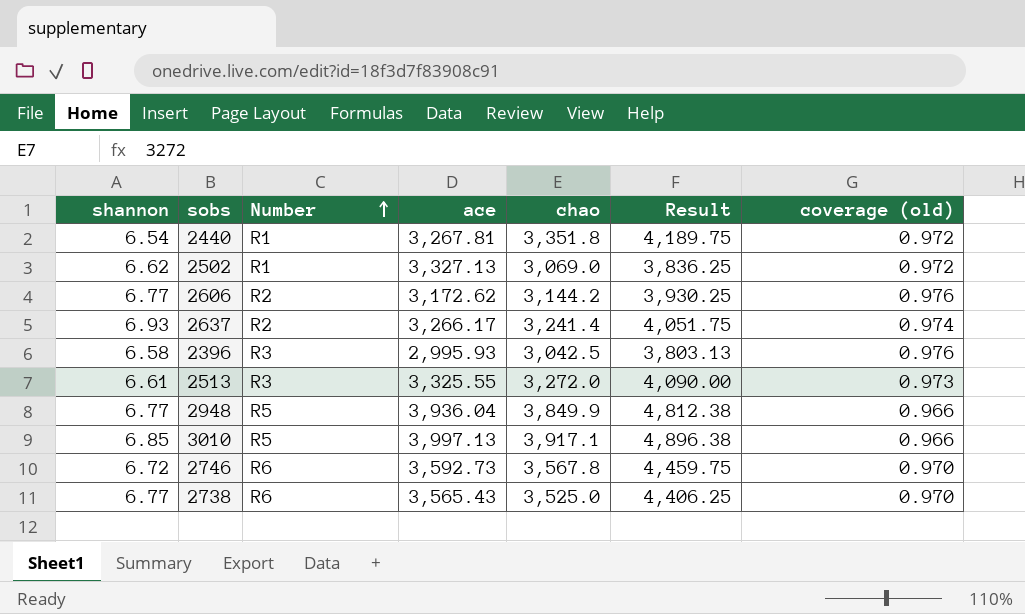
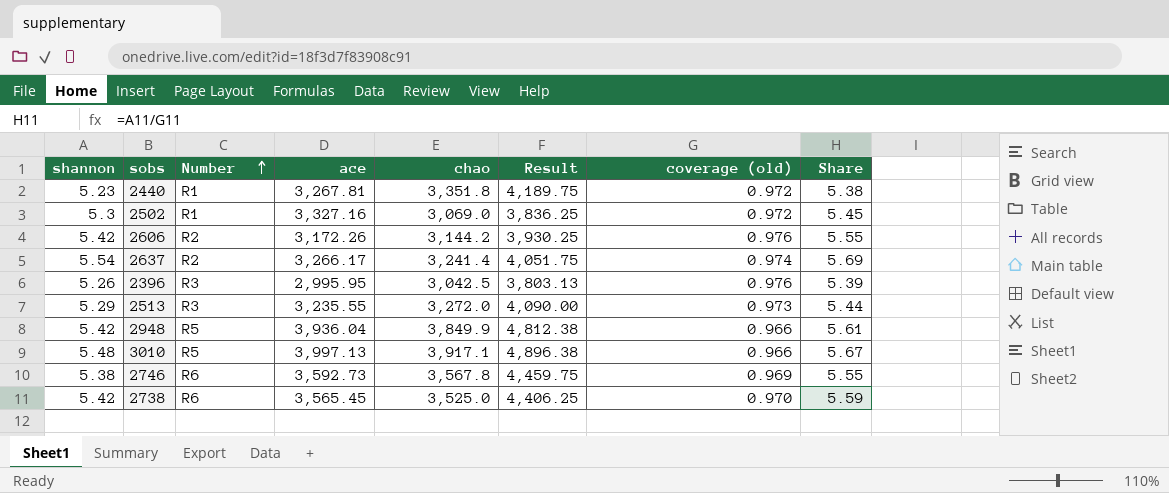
column Share | formula: none -> [shannon] / [coverage (old)]
2440 | shannon: 6.54 -> 5.23
2502 | shannon: 6.62 -> 5.3
2502 | ace: 3,327.13 -> 3,327.16
2606 | shannon: 6.77 -> 5.42
2606 | ace: 3,172.62 -> 3,172.26
2637 | shannon: 6.93 -> 5.54
2396 | shannon: 6.58 -> 5.26
2396 | ace: 2,995.93 -> 2,995.95
2513 | shannon: 6.61 -> 5.29
2513 | ace: 3,325.55 -> 3,235.55
2948 | shannon: 6.77 -> 5.42
3010 | shannon: 6.85 -> 5.48
2746 | shannon: 6.72 -> 5.38
2746 | coverage (old): 0.970 -> 0.969
2738 | shannon: 6.77 -> 5.42
2738 | ace: 3,565.43 -> 3,565.45

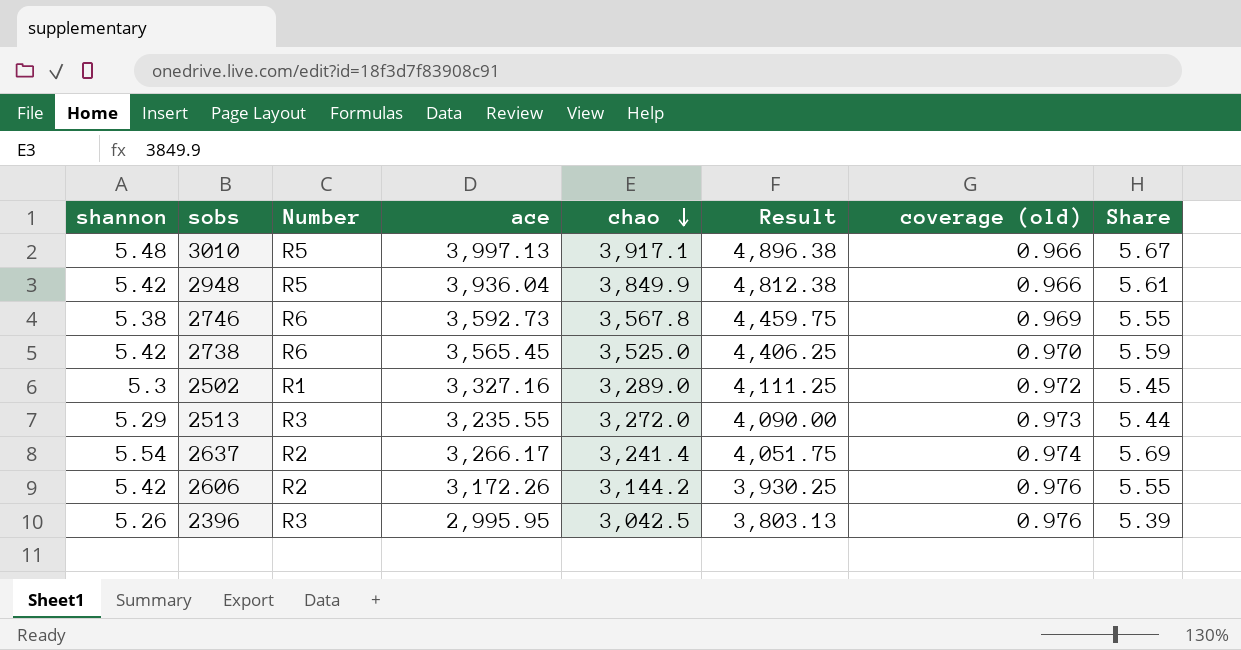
row order: Number ascending -> chao descending
row 2440: 5.23 | R1 | 3,267.81 | 3,351.8 | 4,189.75 | 0.972 | 5.38 -> none
2502 | chao: 3,069.0 -> 3,289.0
2502 | Result: 3,836.25 -> 4,111.25

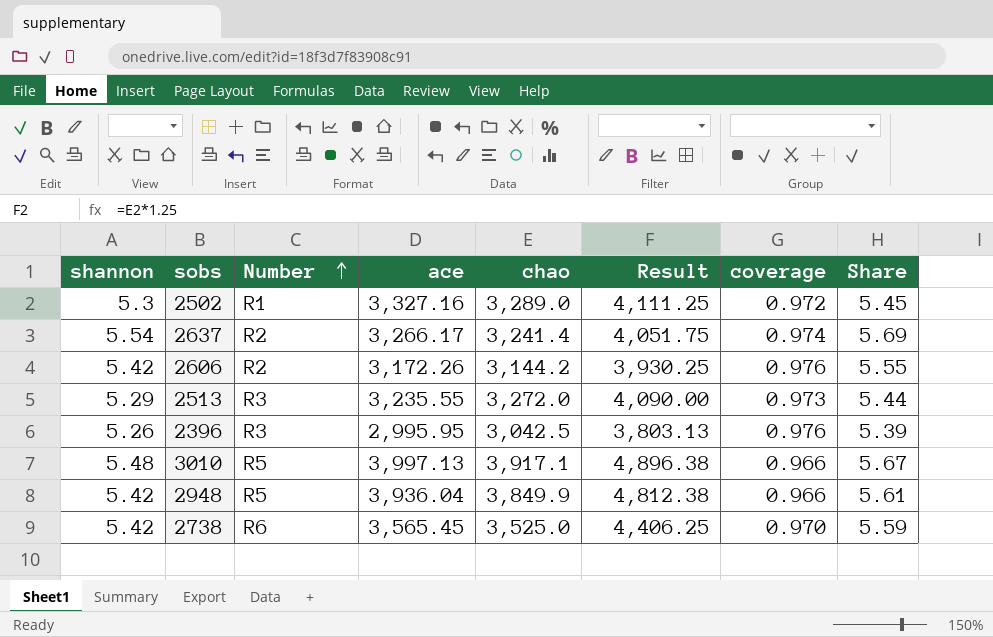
row order: chao descending -> Number ascending
column name: coverage (old) -> coverage
row 2746: 5.38 | R6 | 3,592.73 | 3,567.8 | 4,459.75 | 0.969 | 5.55 -> none

